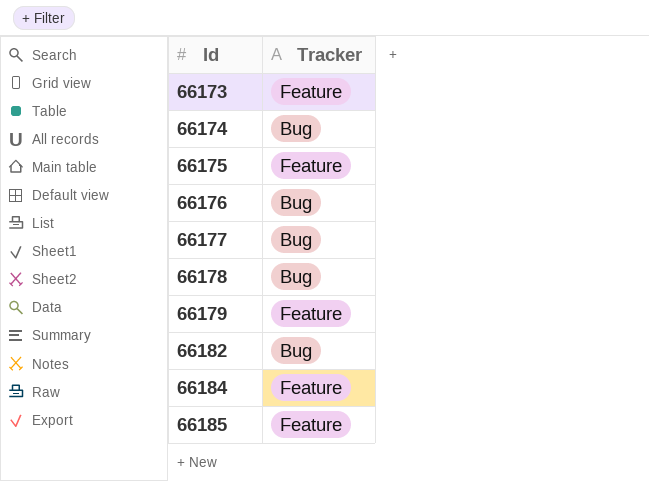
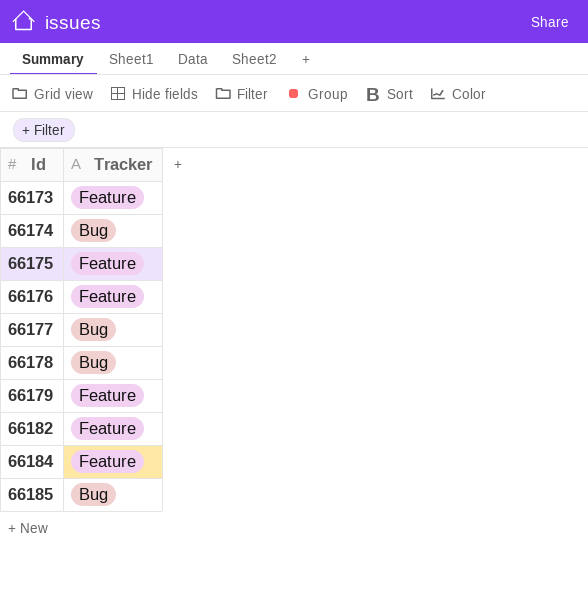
66176 | Tracker: Bug -> Feature
66182 | Tracker: Bug -> Feature
66185 | Tracker: Feature -> Bug

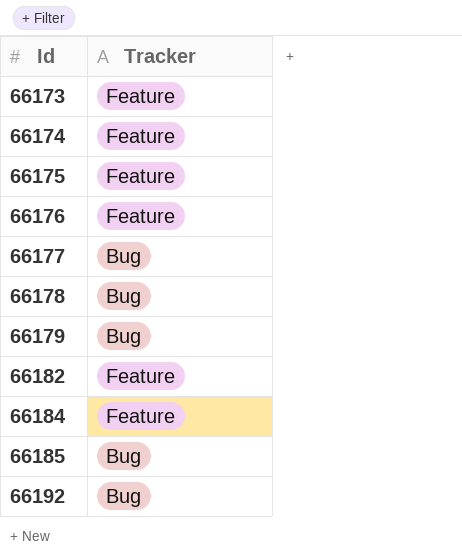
66174 | Tracker: Bug -> Feature
66179 | Tracker: Feature -> Bug
row 66192: none -> Bug

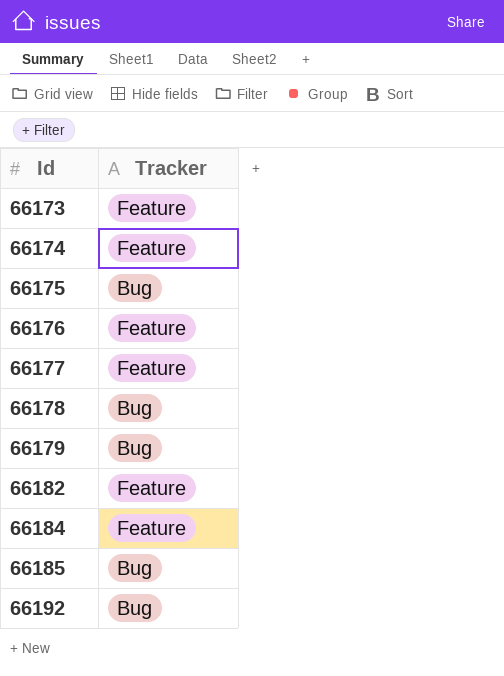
66175 | Tracker: Feature -> Bug
66177 | Tracker: Bug -> Feature

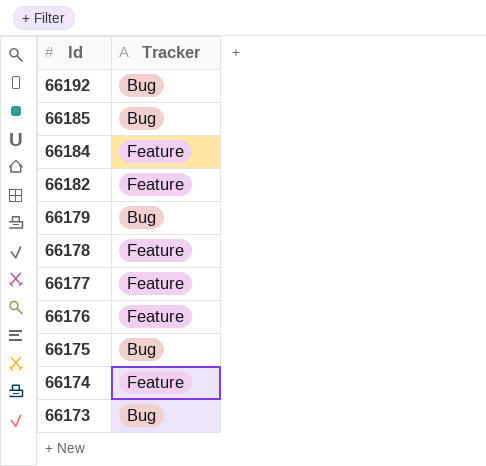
row order: Id ascending -> Id descending
66178 | Tracker: Bug -> Feature
66173 | Tracker: Feature -> Bug

